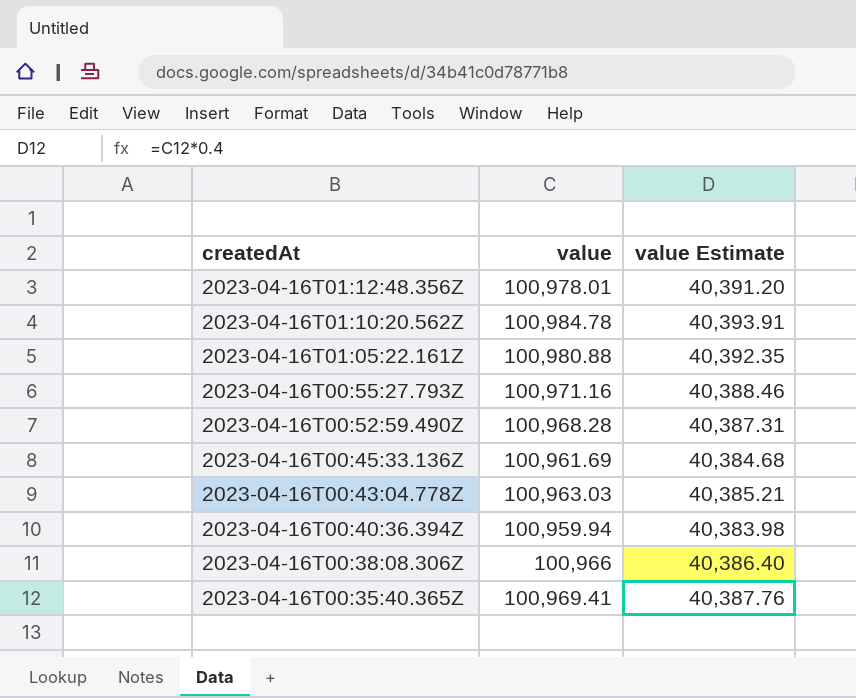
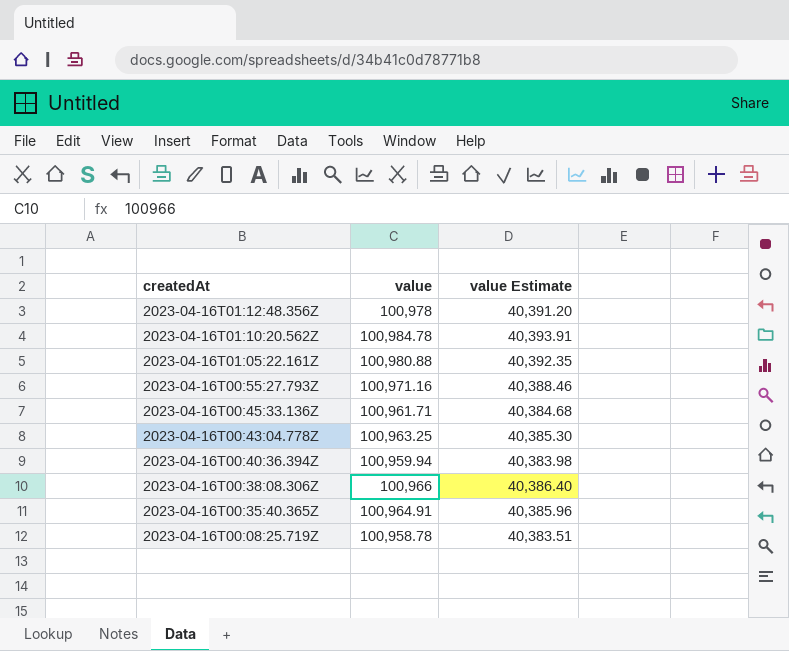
row 2023-04-16T00:52:59.490Z: 100,968.28 | 40,387.31 -> none
2023-04-16T01:12:48.356Z | value: 100,978.01 -> 100,978
2023-04-16T00:45:33.136Z | value: 100,961.69 -> 100,961.71
2023-04-16T00:43:04.778Z | value: 100,963.03 -> 100,963.25
2023-04-16T00:43:04.778Z | value Estimate: 40,385.21 -> 40,385.30
2023-04-16T00:35:40.365Z | value: 100,969.41 -> 100,964.91
2023-04-16T00:35:40.365Z | value Estimate: 40,387.76 -> 40,385.96
row 2023-04-16T00:08:25.719Z: none -> 100,958.78 | 40,383.51

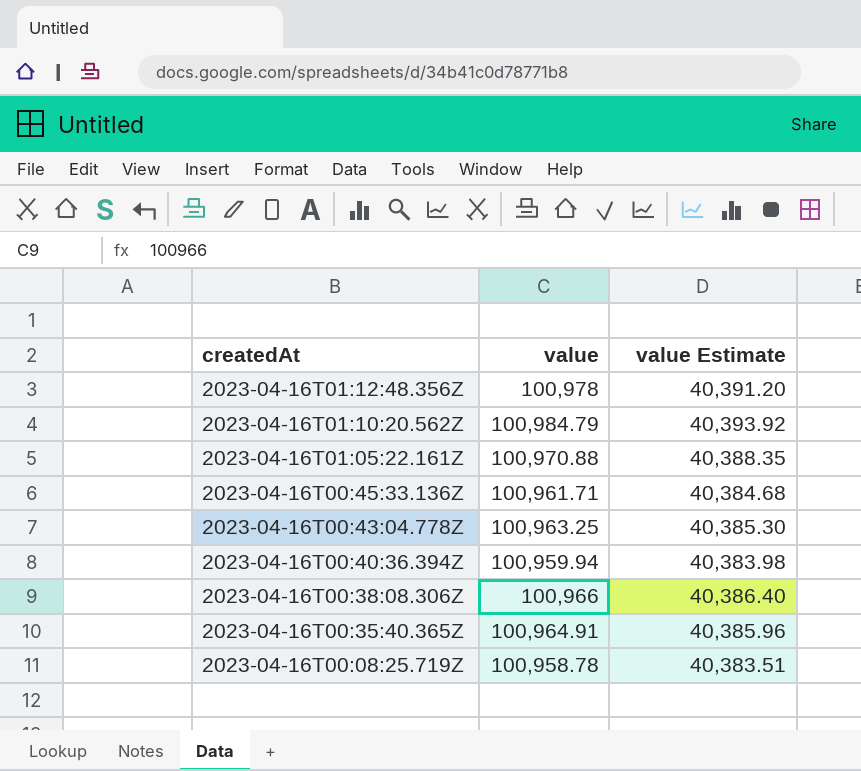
row 2023-04-16T00:55:27.793Z: 100,971.16 | 40,388.46 -> none
2023-04-16T01:10:20.562Z | value: 100,984.78 -> 100,984.79
2023-04-16T01:10:20.562Z | value Estimate: 40,393.91 -> 40,393.92
2023-04-16T01:05:22.161Z | value: 100,980.88 -> 100,970.88
2023-04-16T01:05:22.161Z | value Estimate: 40,392.35 -> 40,388.35

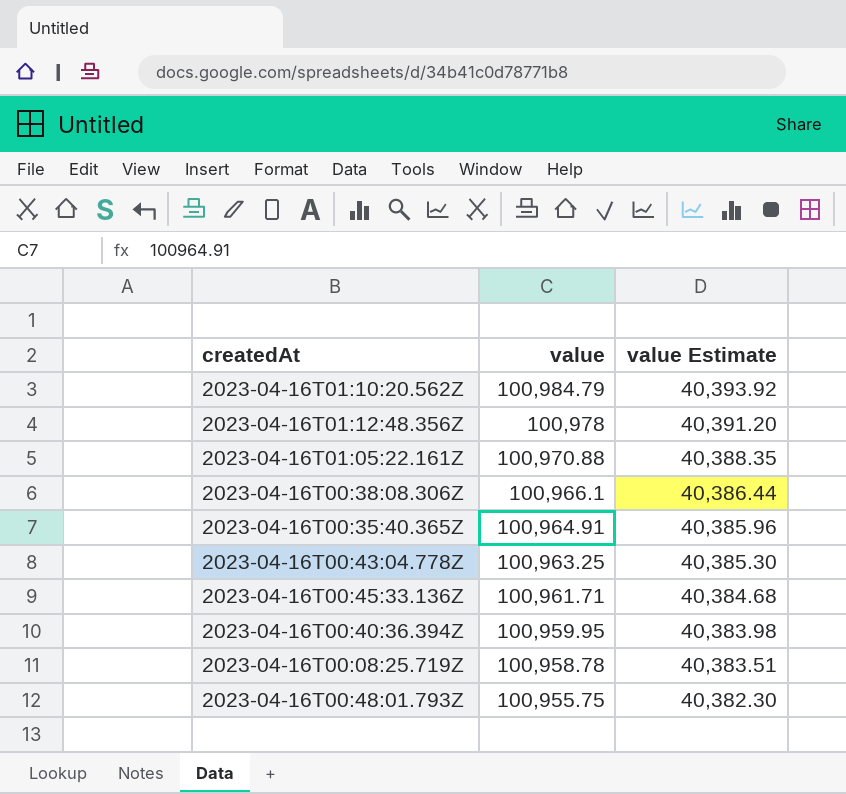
row order: createdAt descending -> value descending
2023-04-16T00:38:08.306Z | value: 100,966 -> 100,966.1
2023-04-16T00:38:08.306Z | value Estimate: 40,386.40 -> 40,386.44
2023-04-16T00:40:36.394Z | value: 100,959.94 -> 100,959.95
row 2023-04-16T00:48:01.793Z: none -> 100,955.75 | 40,382.30

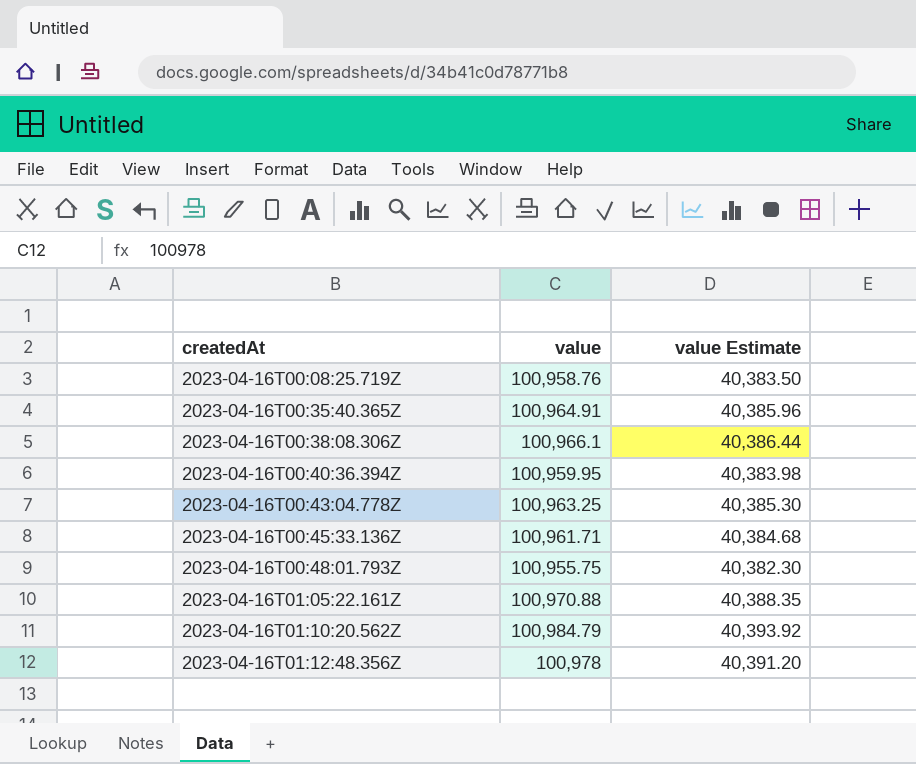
row order: value descending -> createdAt ascending
2023-04-16T00:08:25.719Z | value: 100,958.78 -> 100,958.76
2023-04-16T00:08:25.719Z | value Estimate: 40,383.51 -> 40,383.50

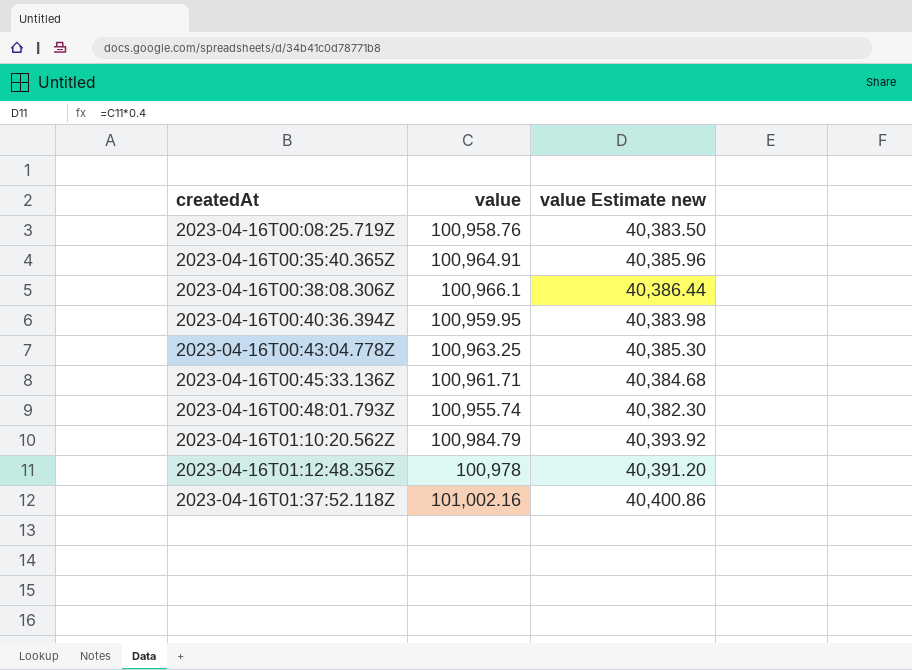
column name: value Estimate -> value Estimate new
row 2023-04-16T01:05:22.161Z: 100,970.88 | 40,388.35 -> none
2023-04-16T00:48:01.793Z | value: 100,955.75 -> 100,955.74
row 2023-04-16T01:37:52.118Z: none -> 101,002.16 | 40,400.86

